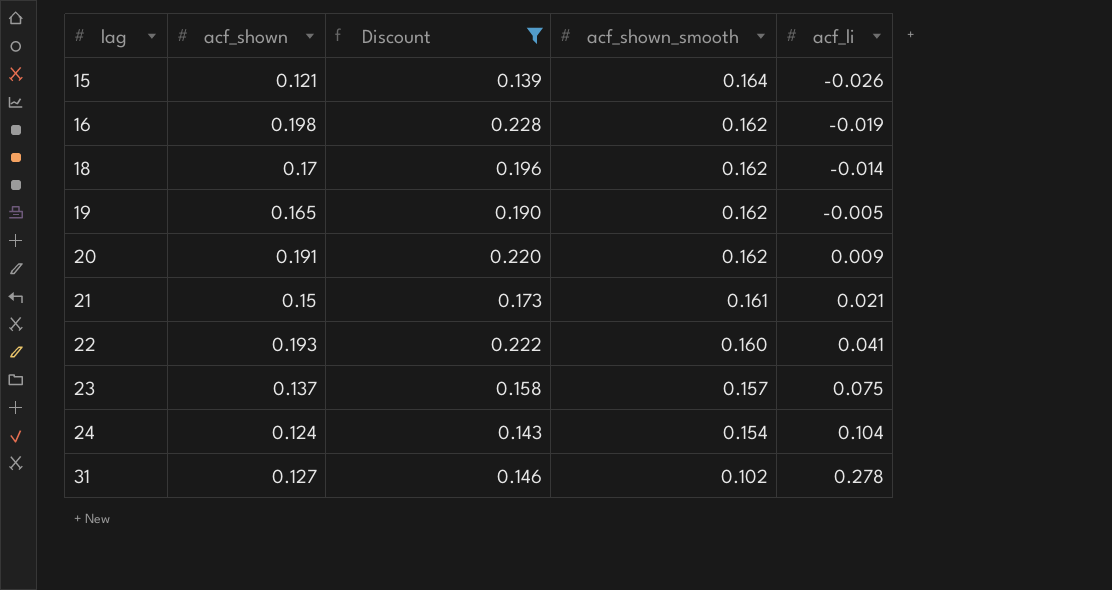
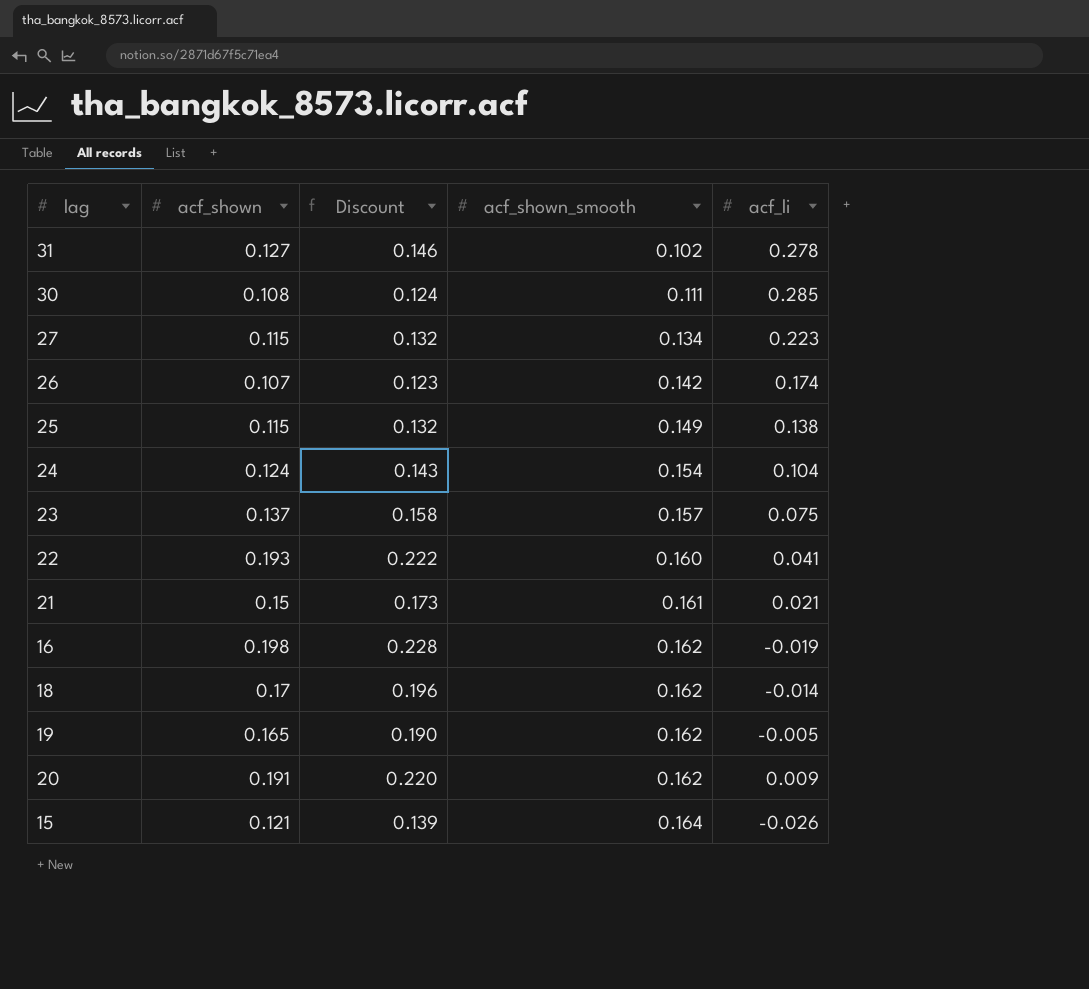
filter: Discount >= 0.139 -> none
row order: lag ascending -> acf_shown_smooth ascending

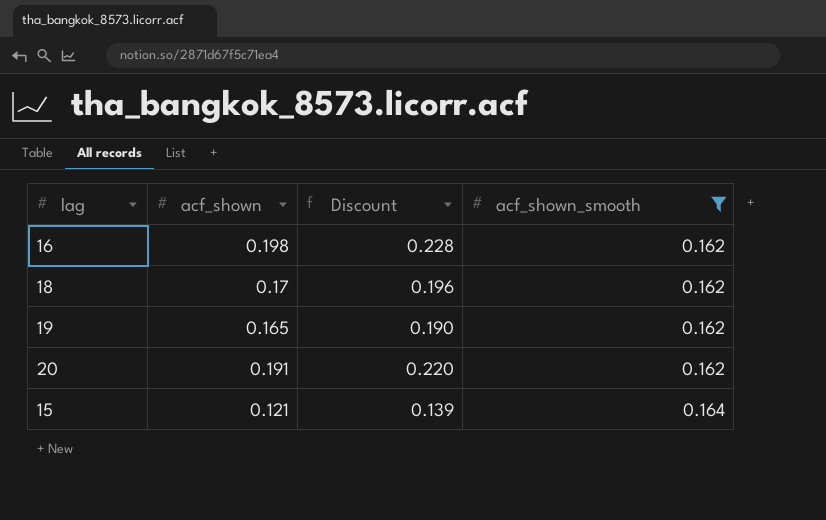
filter: none -> acf_shown_smooth >= 0.162
column acf_li | position: 5 -> none

